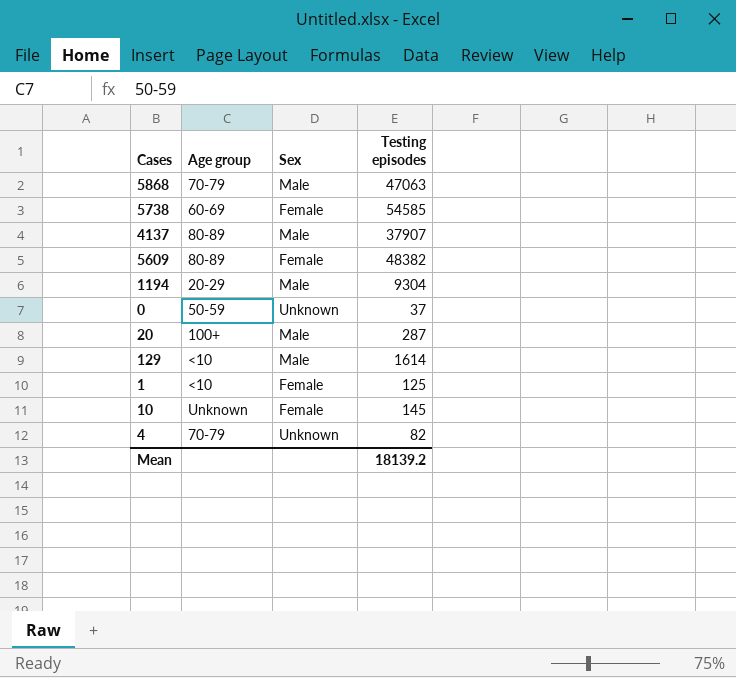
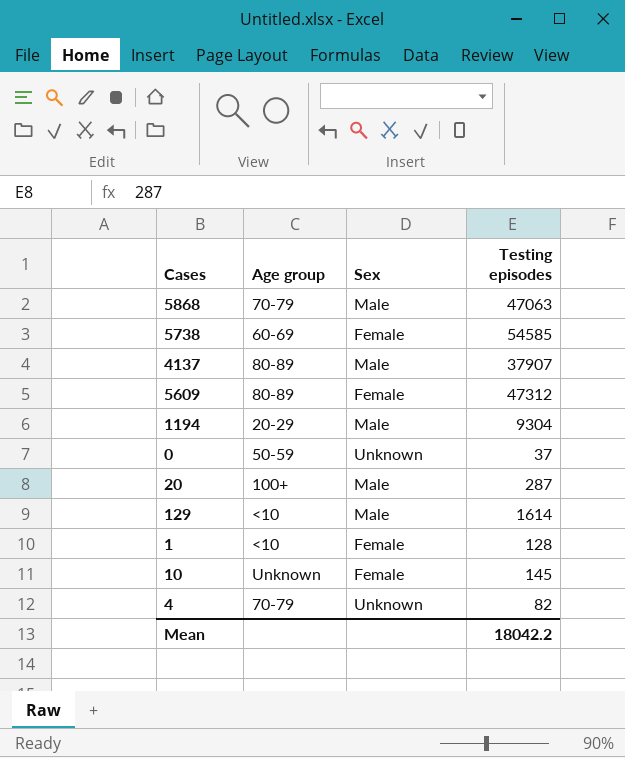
5609 | Testing episodes: 48382 -> 47312
1 | Testing episodes: 125 -> 128
Mean | Testing episodes: 18139.2 -> 18042.2

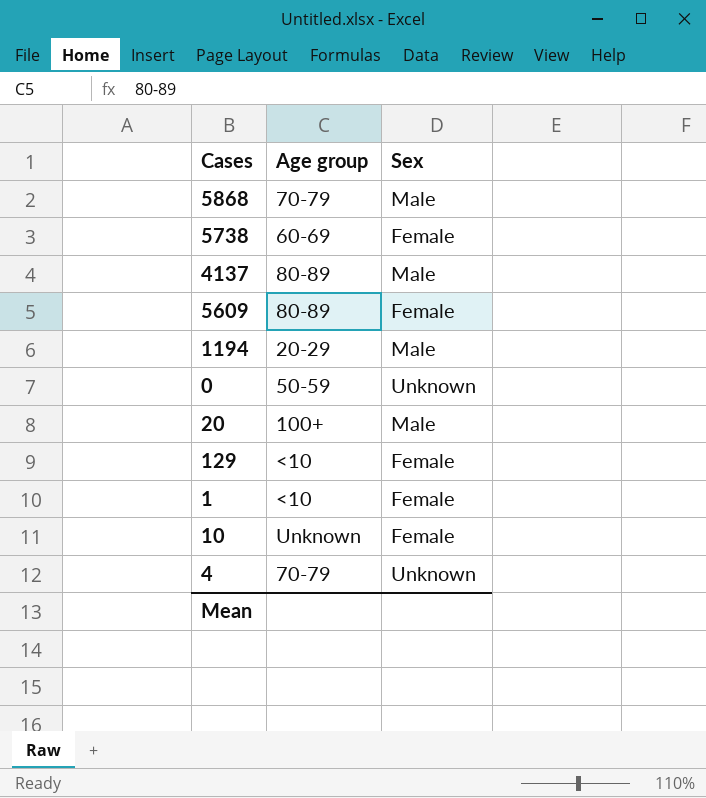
column Testing episodes | position: 4 -> none
129 | Sex: Male -> Female

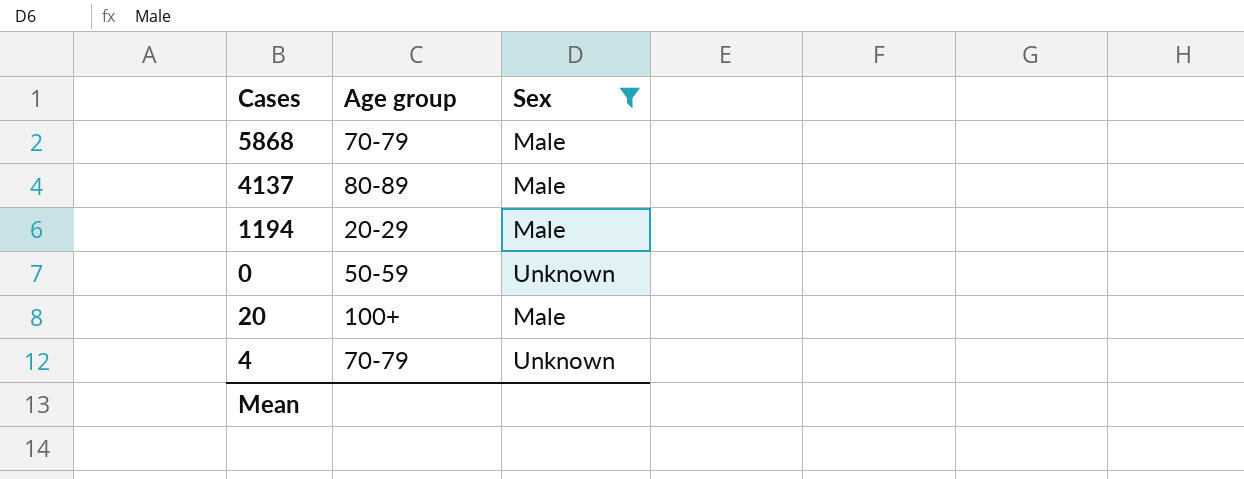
filter: none -> Sex != Female

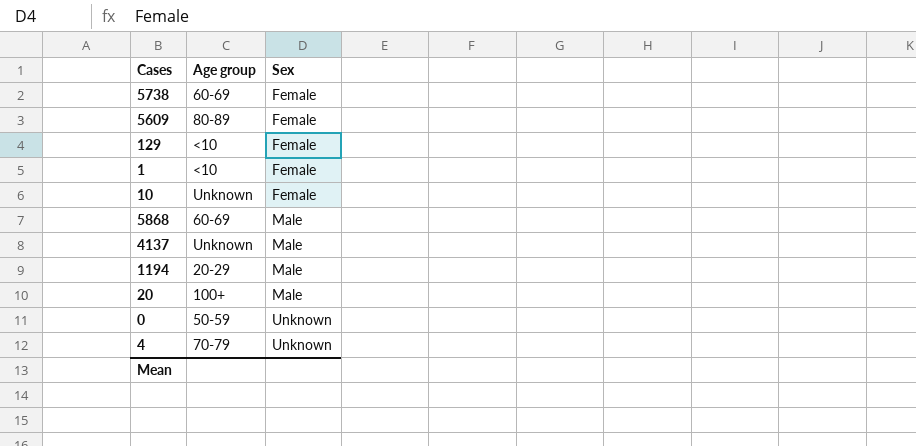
filter: Sex != Female -> none
row order: none -> Sex ascending
5868 | Age group: 70-79 -> 60-69
4137 | Age group: 80-89 -> Unknown

